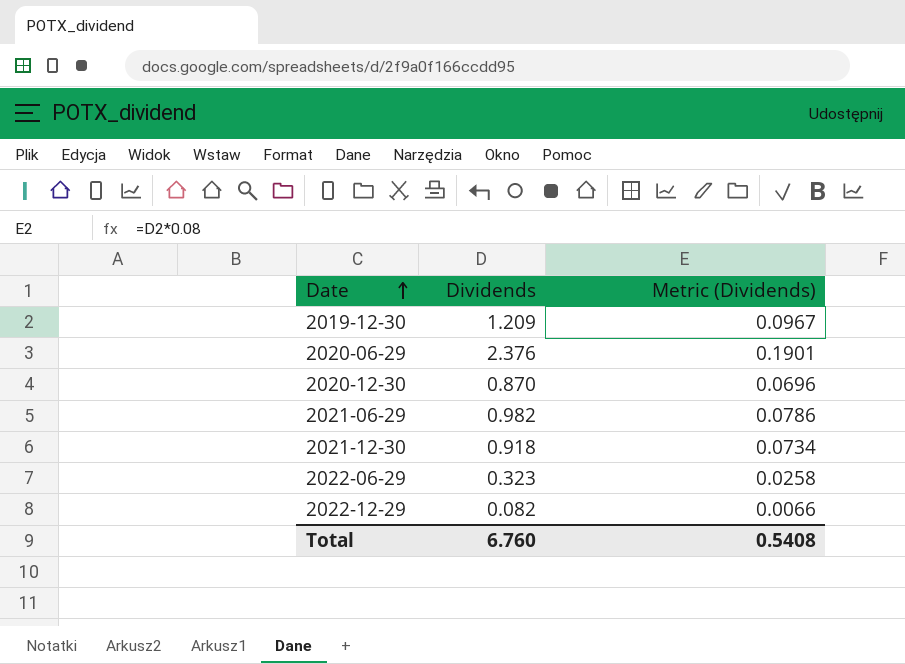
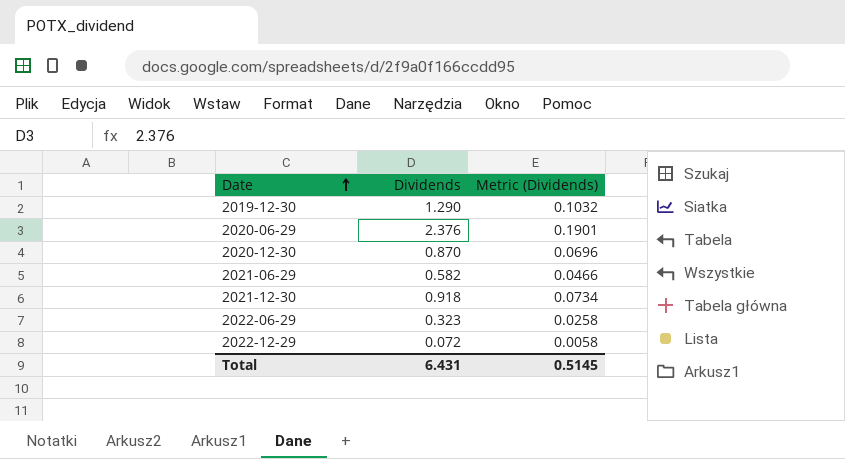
2019-12-30 | Dividends: 1.209 -> 1.290
2019-12-30 | Metric (Dividends): 0.0967 -> 0.1032
2021-06-29 | Dividends: 0.982 -> 0.582
2021-06-29 | Metric (Dividends): 0.0786 -> 0.0466
2022-12-29 | Dividends: 0.082 -> 0.072
2022-12-29 | Metric (Dividends): 0.0066 -> 0.0058
Total | Dividends: 6.760 -> 6.431
Total | Metric (Dividends): 0.5408 -> 0.5145

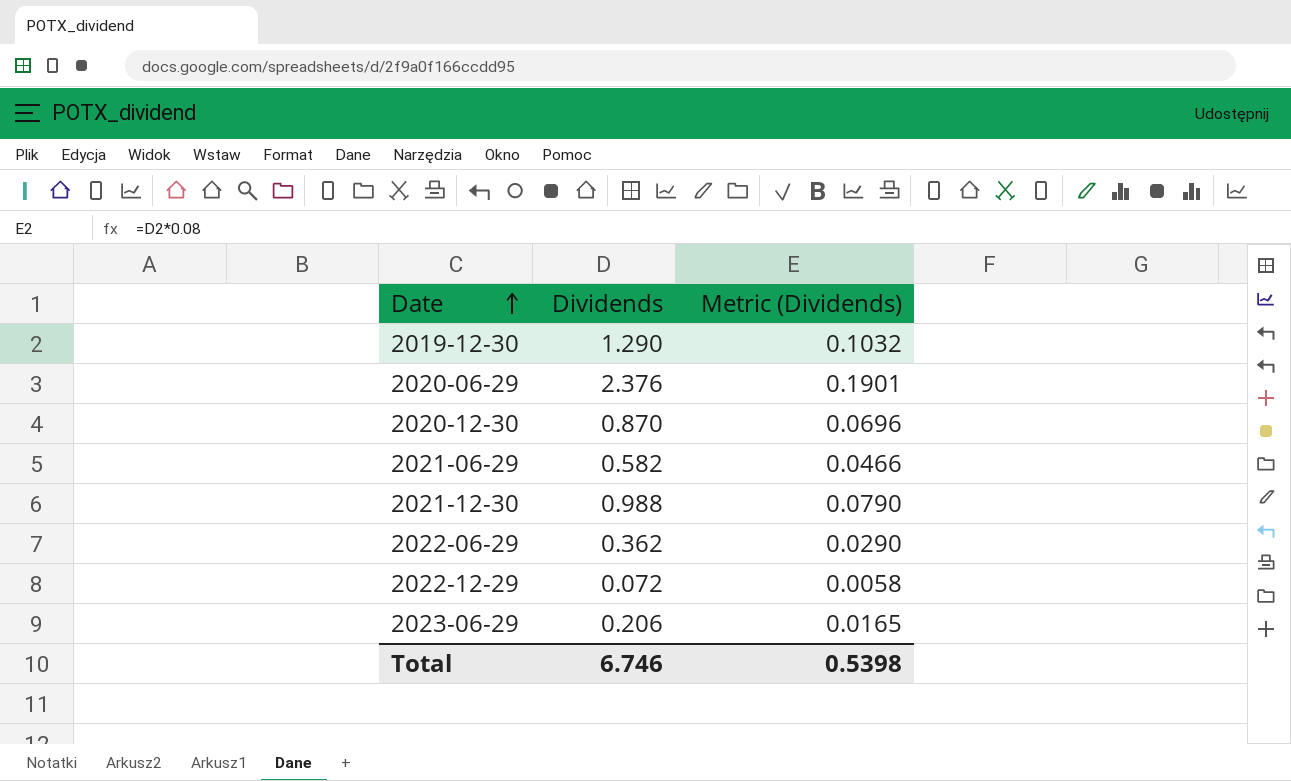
2021-12-30 | Dividends: 0.918 -> 0.988
2021-12-30 | Metric (Dividends): 0.0734 -> 0.0790
2022-06-29 | Dividends: 0.323 -> 0.362
2022-06-29 | Metric (Dividends): 0.0258 -> 0.0290
row 2023-06-29: none -> 0.206 | 0.0165
Total | Dividends: 6.431 -> 6.746
Total | Metric (Dividends): 0.5145 -> 0.5398

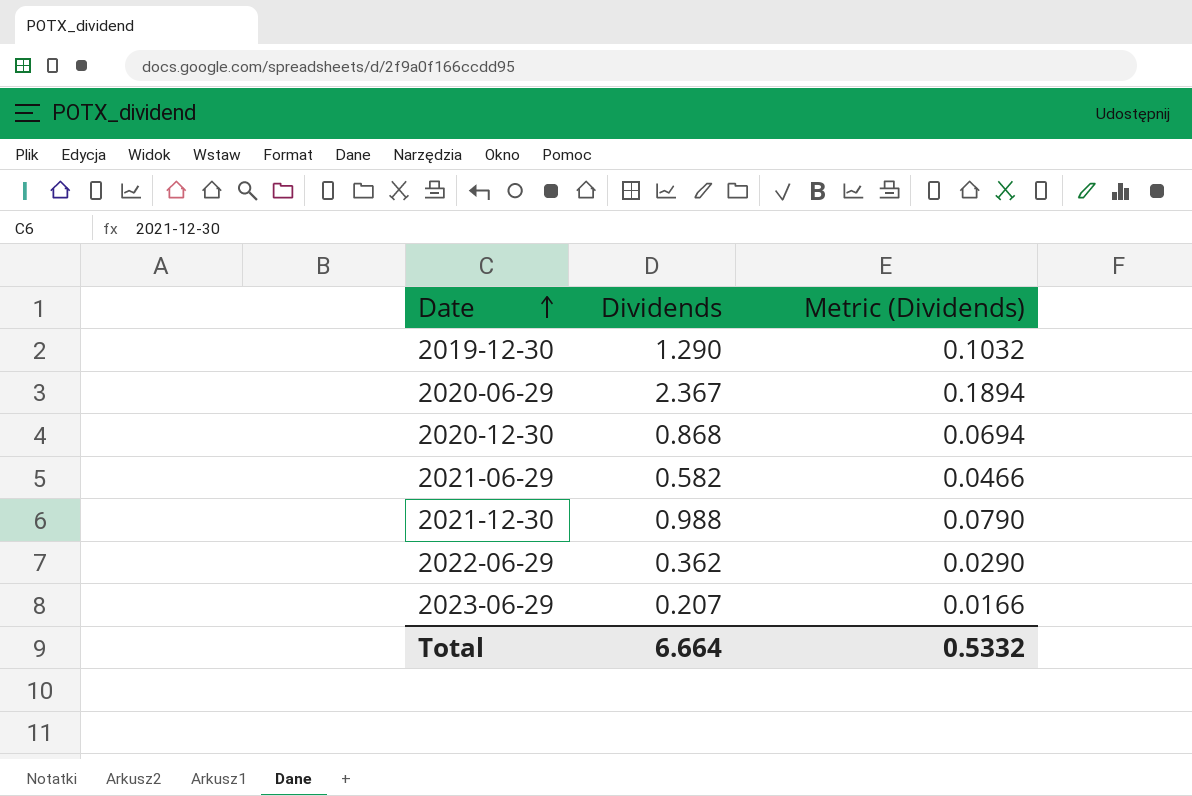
row 2022-12-29: 0.072 | 0.0058 -> none
2020-06-29 | Dividends: 2.376 -> 2.367
2020-06-29 | Metric (Dividends): 0.1901 -> 0.1894
2020-12-30 | Dividends: 0.870 -> 0.868
2020-12-30 | Metric (Dividends): 0.0696 -> 0.0694
2023-06-29 | Dividends: 0.206 -> 0.207
2023-06-29 | Metric (Dividends): 0.0165 -> 0.0166
Total | Dividends: 6.746 -> 6.664
Total | Metric (Dividends): 0.5398 -> 0.5332

